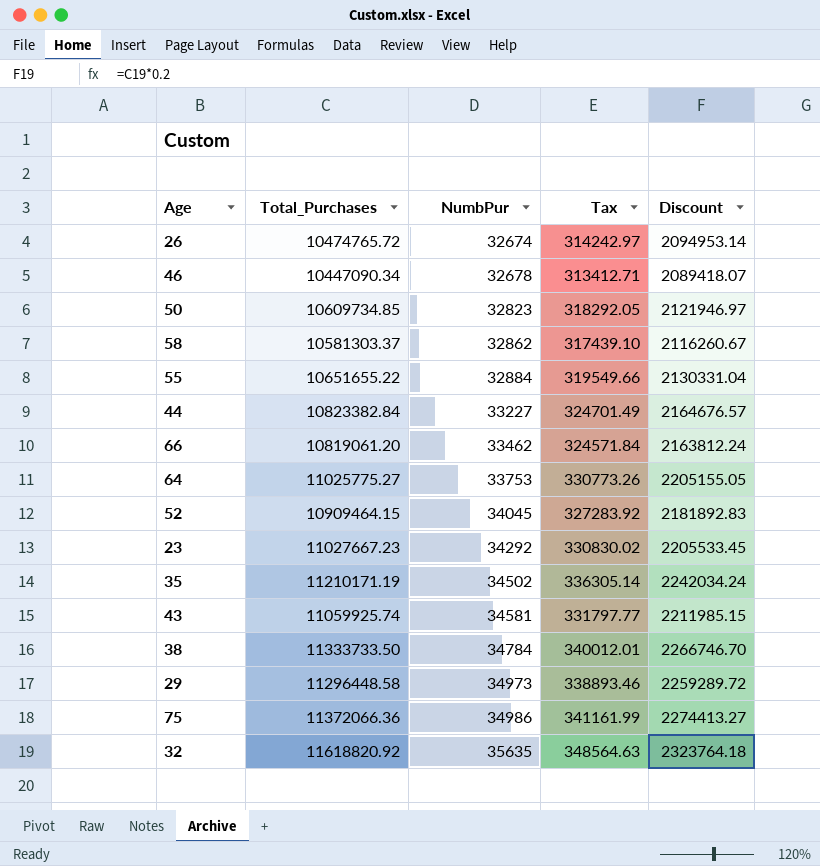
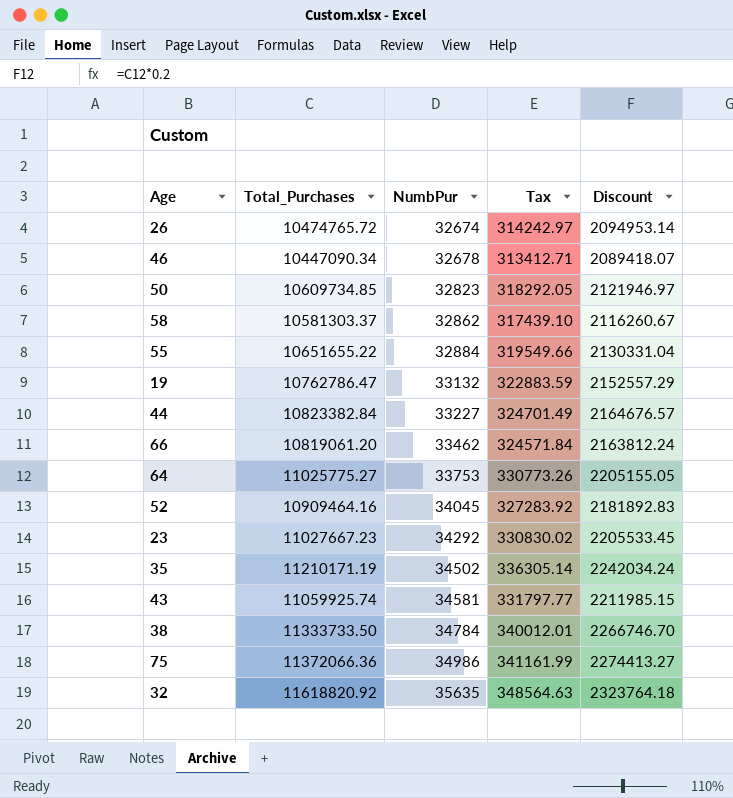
row 29: 11296448.58 | 34973 | 338893.46 | 2259289.72 -> none
row 19: none -> 10762786.47 | 33132 | 322883.59 | 2152557.29
52 | Total_Purchases: 10909464.15 -> 10909464.16

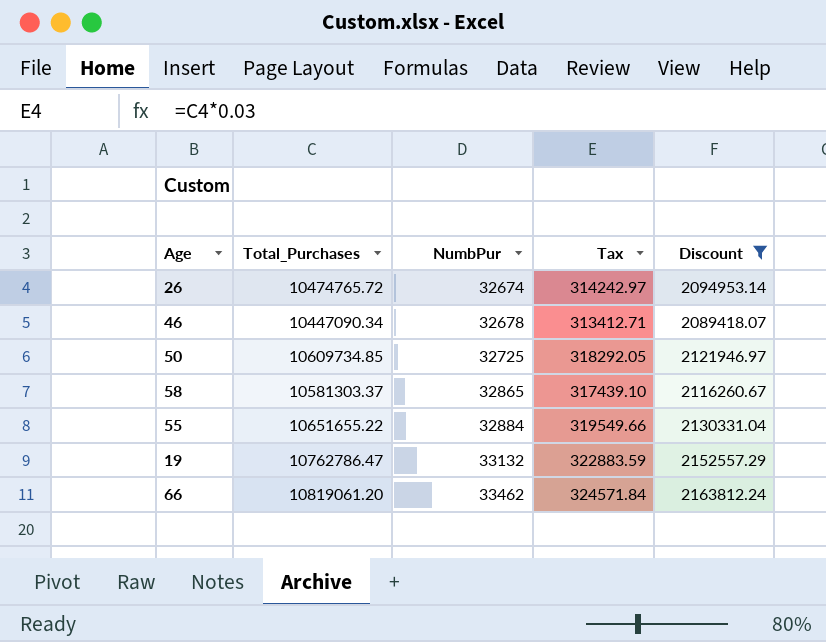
filter: none -> Discount <= 2163812.24
50 | NumbPur: 32823 -> 32725
58 | NumbPur: 32862 -> 32865

